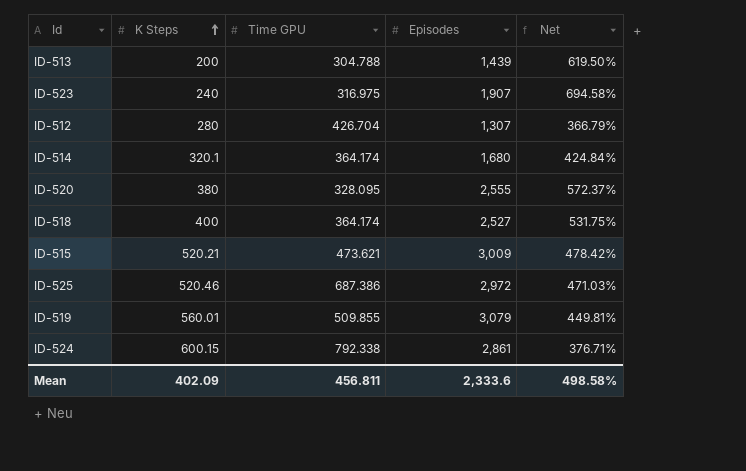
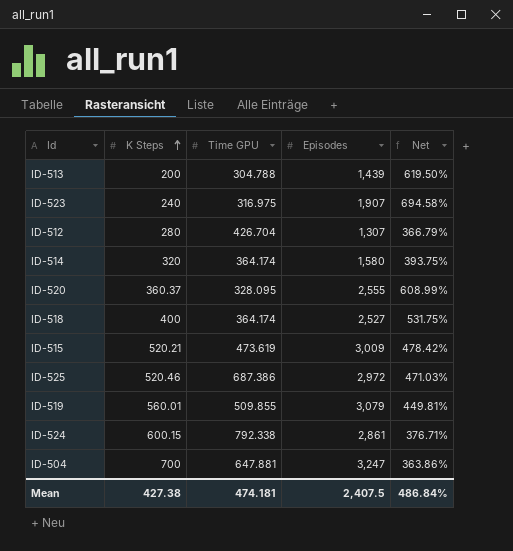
ID-514 | K Steps: 320.1 -> 320
ID-514 | Episodes: 1,680 -> 1,580
ID-514 | Net: 424.84% -> 393.75%
ID-520 | K Steps: 380 -> 360.37
ID-520 | Net: 572.37% -> 608.99%
ID-515 | Time GPU: 473.621 -> 473.619
row ID-504: none -> 700 | 647.881 | 3,247 | 363.86%
Mean | K Steps: 402.09 -> 427.38
Mean | Time GPU: 456.811 -> 474.181
Mean | Episodes: 2,333.6 -> 2,407.5
Mean | Net: 498.58% -> 486.84%

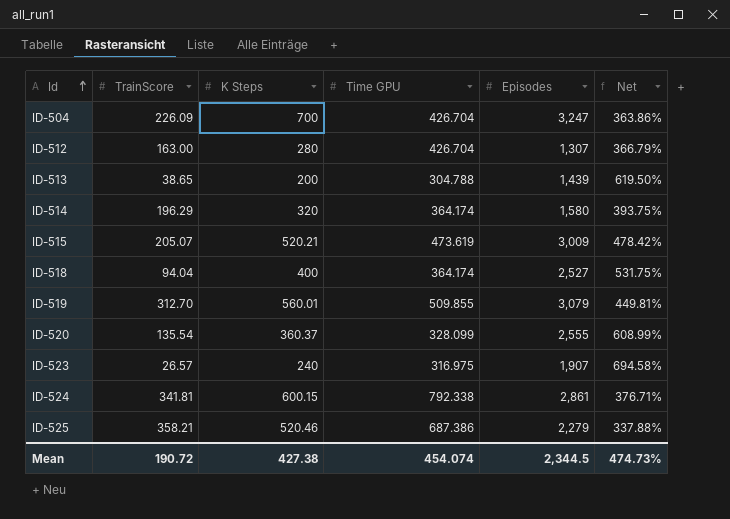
row order: K Steps ascending -> Id ascending
column TrainScore | position: none -> 2
ID-504 | Time GPU: 647.881 -> 426.704
ID-520 | Time GPU: 328.095 -> 328.099
ID-525 | Episodes: 2,972 -> 2,279
ID-525 | Net: 471.03% -> 337.88%
Mean | Time GPU: 474.181 -> 454.074
Mean | Episodes: 2,407.5 -> 2,344.5
Mean | Net: 486.84% -> 474.73%

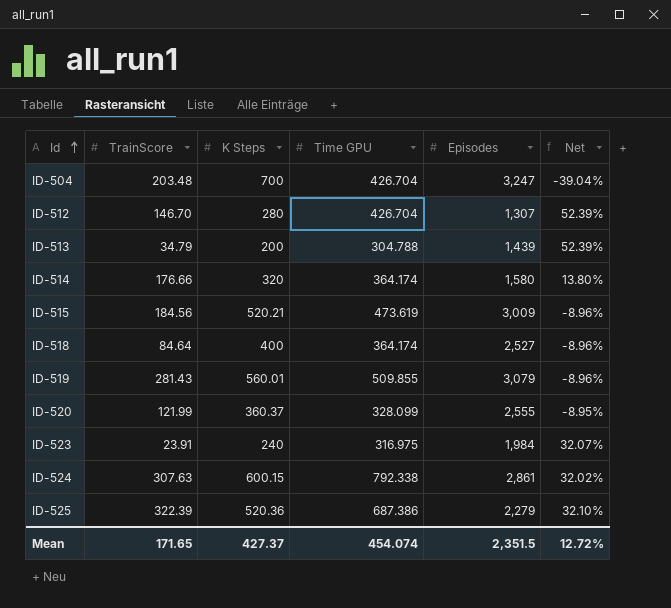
column Net | formula: ([Episodes] - [K Steps]) / [K Steps] -> ([Time GPU] - [K Steps]) / [K Steps]
ID-504 | TrainScore: 226.09 -> 203.48
ID-512 | TrainScore: 163.00 -> 146.70
ID-513 | TrainScore: 38.65 -> 34.79
ID-514 | TrainScore: 196.29 -> 176.66
ID-515 | TrainScore: 205.07 -> 184.56
ID-518 | TrainScore: 94.04 -> 84.64
ID-519 | TrainScore: 312.70 -> 281.43
ID-520 | TrainScore: 135.54 -> 121.99
ID-523 | TrainScore: 26.57 -> 23.91
ID-523 | Episodes: 1,907 -> 1,984
ID-524 | TrainScore: 341.81 -> 307.63
ID-525 | TrainScore: 358.21 -> 322.39
ID-525 | K Steps: 520.46 -> 520.36
Mean | TrainScore: 190.72 -> 171.65
Mean | K Steps: 427.38 -> 427.37
Mean | Episodes: 2,344.5 -> 2,351.5
Mean | Net: 474.73% -> 12.72%

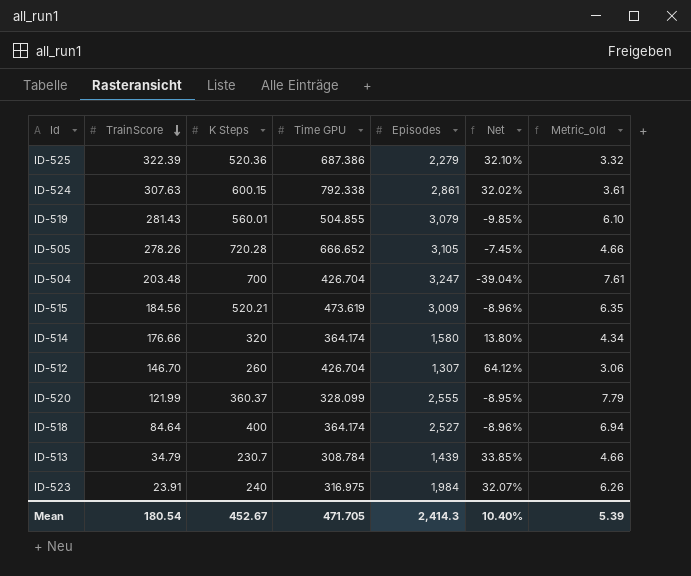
row order: Id ascending -> TrainScore descending
column Metric_old | formula: none -> [Episodes] / [Time GPU]
ID-519 | Time GPU: 509.855 -> 504.855
ID-519 | Net: -8.96% -> -9.85%
row ID-505: none -> 278.26 | 720.28 | 666.652 | 3,105 | -7.45% | 4.66
ID-512 | K Steps: 280 -> 260
ID-512 | Net: 52.39% -> 64.12%
ID-513 | K Steps: 200 -> 230.7
ID-513 | Time GPU: 304.788 -> 308.784
ID-513 | Net: 52.39% -> 33.85%
Mean | TrainScore: 171.65 -> 180.54
Mean | K Steps: 427.37 -> 452.67
Mean | Time GPU: 454.074 -> 471.705
Mean | Episodes: 2,351.5 -> 2,414.3
Mean | Net: 12.72% -> 10.40%

